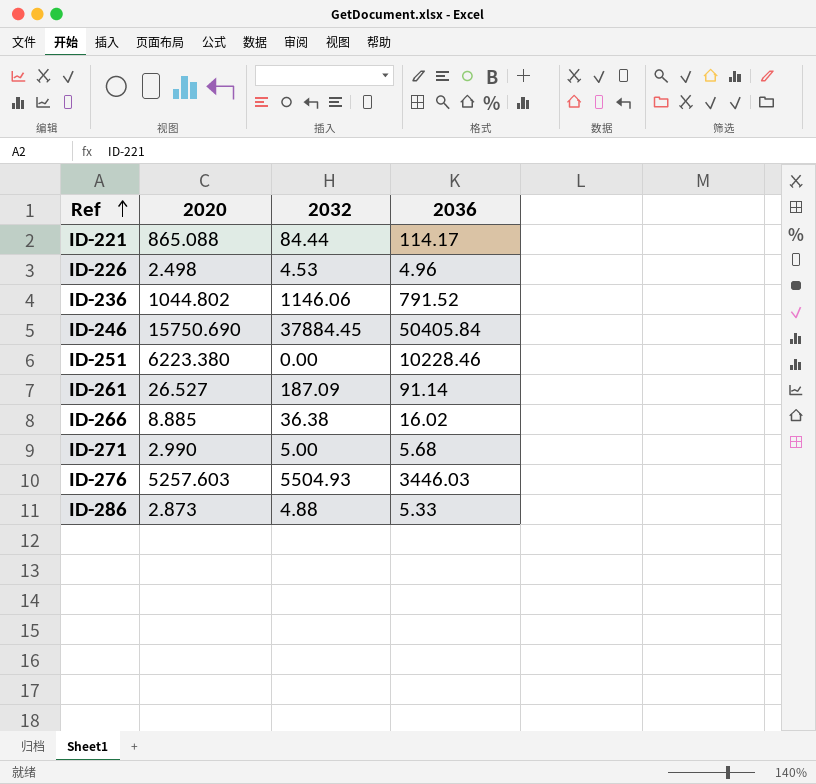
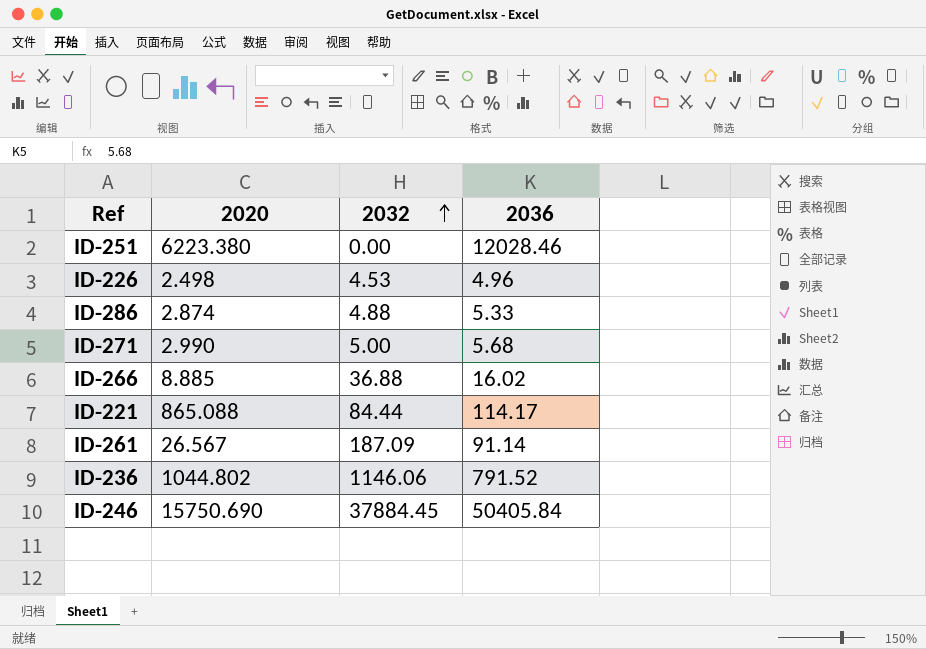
row order: Ref ascending -> 2032 ascending
row ID-276: 5257.603 | 5504.93 | 3446.03 -> none
ID-251 | 2036: 10228.46 -> 12028.46
ID-286 | 2020: 2.873 -> 2.874
ID-266 | 2032: 36.38 -> 36.88
ID-261 | 2020: 26.527 -> 26.567

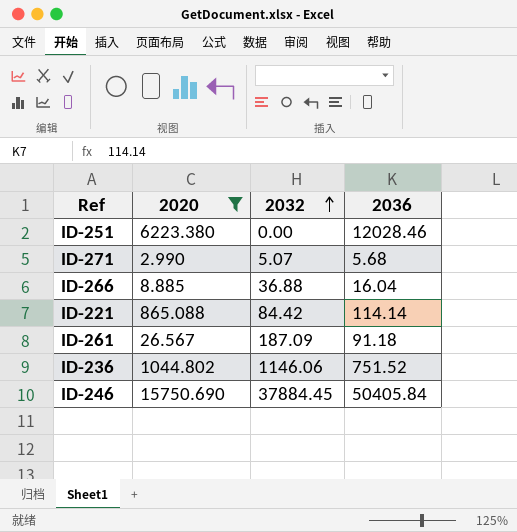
filter: none -> 2020 >= 2.990
ID-271 | 2032: 5.00 -> 5.07
ID-266 | 2036: 16.02 -> 16.04
ID-221 | 2032: 84.44 -> 84.42
ID-221 | 2036: 114.17 -> 114.14
ID-261 | 2036: 91.14 -> 91.18
ID-236 | 2036: 791.52 -> 751.52

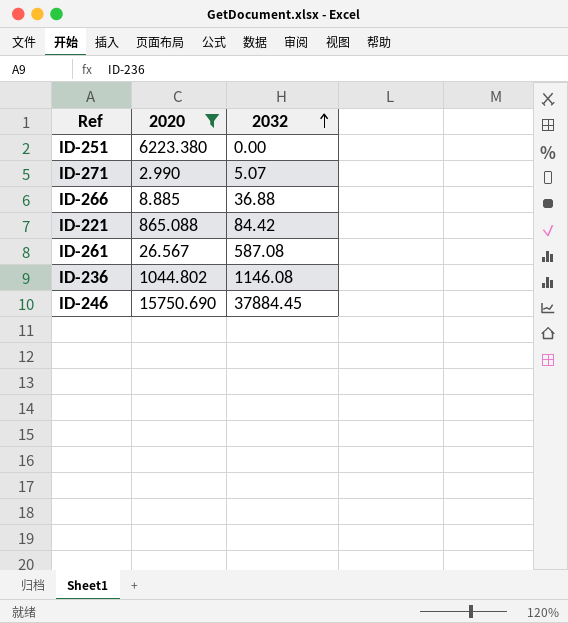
column 2036 | position: 4 -> none
ID-261 | 2032: 187.09 -> 587.08
ID-236 | 2032: 1146.06 -> 1146.08

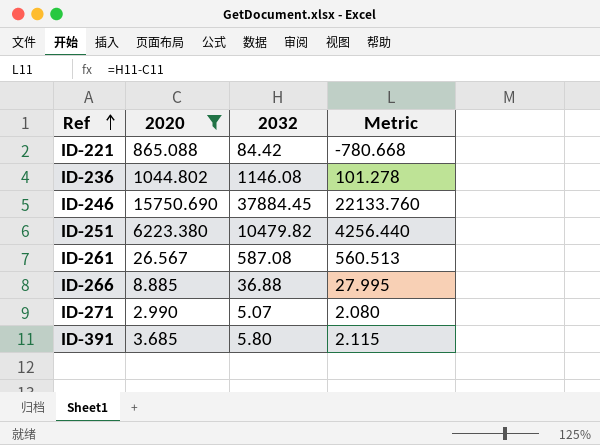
row order: 2032 ascending -> Ref ascending
column Metric | formula: none -> [2032] - [2020]
ID-251 | 2032: 0.00 -> 10479.82
row ID-391: none -> 3.685 | 5.80 | 2.115

